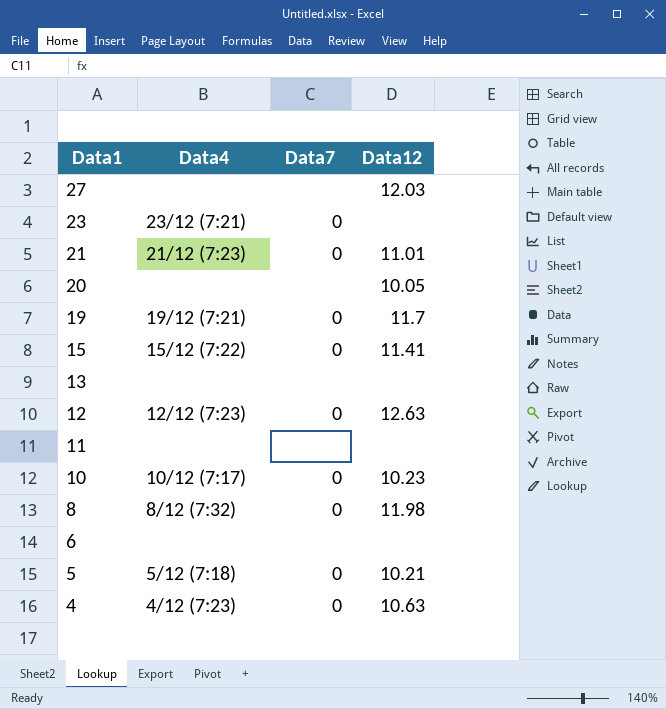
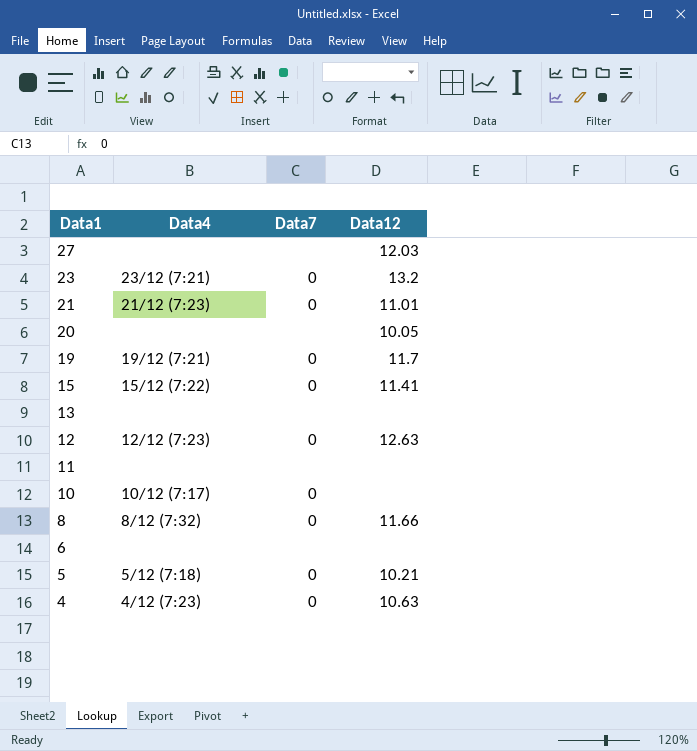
23 | Data12: none -> 13.2
10 | Data12: 10.23 -> none
8 | Data12: 11.98 -> 11.66

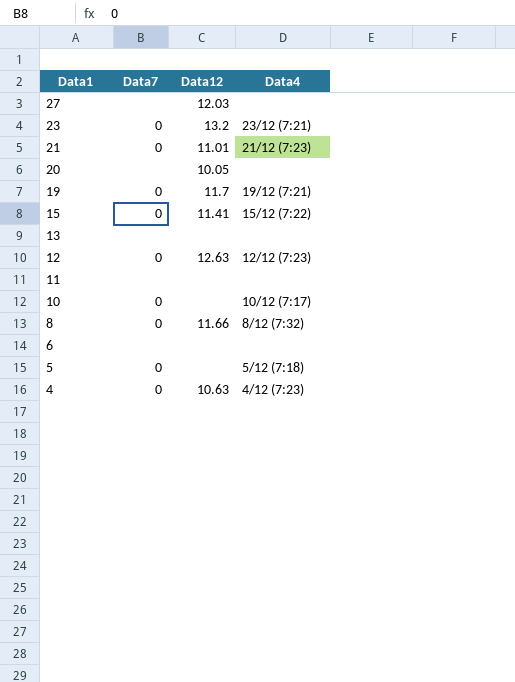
column Data4 | position: 2 -> 4
5 | Data12: 10.21 -> none

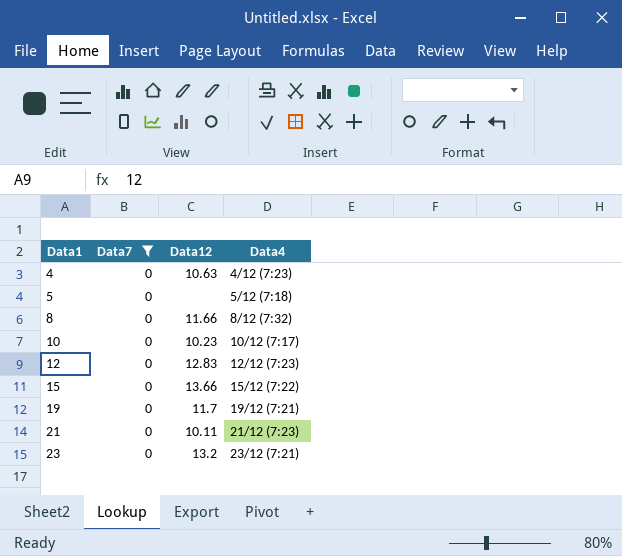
filter: none -> Data7 = 0
row order: Data1 descending -> Data1 ascending
10 | Data12: none -> 10.23
12 | Data12: 12.63 -> 12.83
15 | Data12: 11.41 -> 13.66
21 | Data12: 11.01 -> 10.11

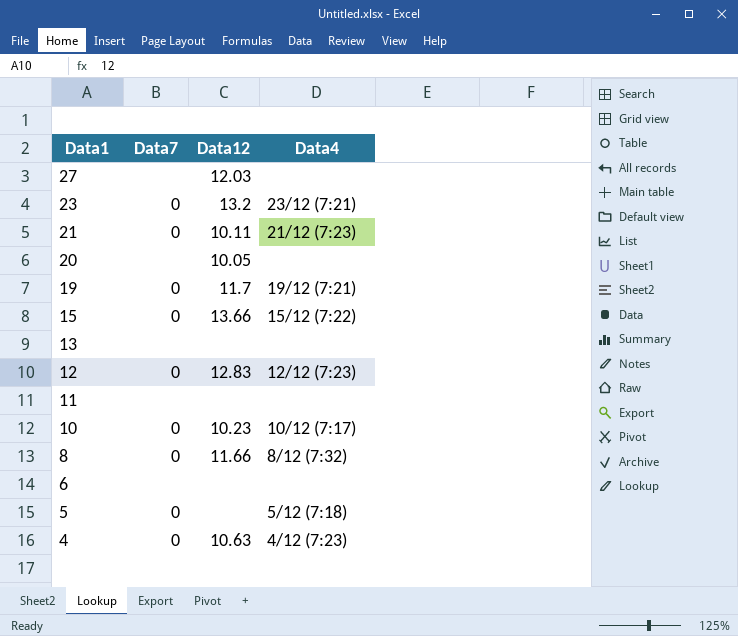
filter: Data7 = 0 -> none
row order: Data1 ascending -> Data1 descending

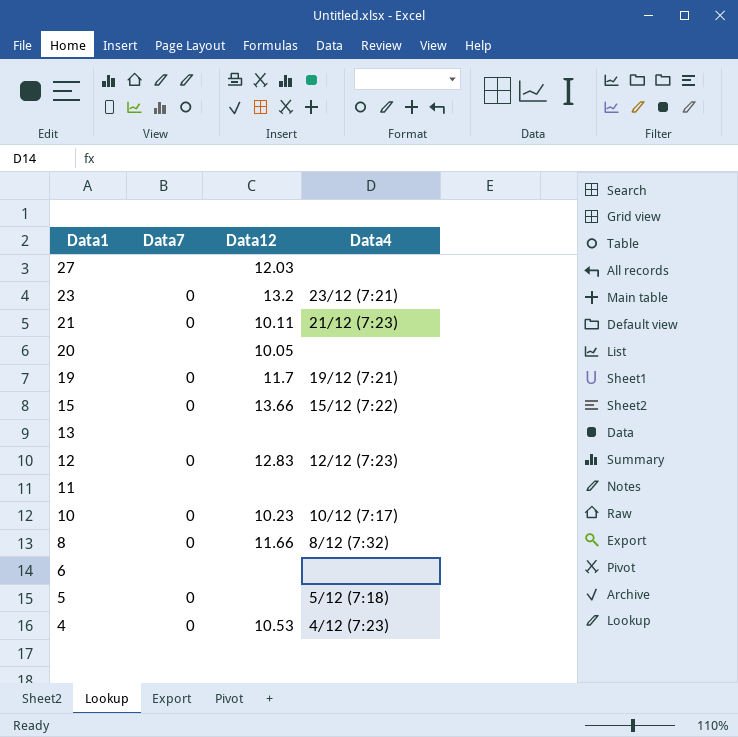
4 | Data12: 10.63 -> 10.53

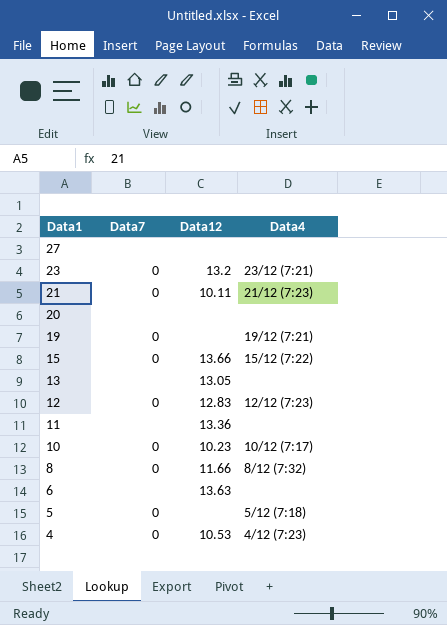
27 | Data12: 12.03 -> none
20 | Data12: 10.05 -> none
19 | Data12: 11.7 -> none
13 | Data12: none -> 13.05
11 | Data12: none -> 13.36
6 | Data12: none -> 13.63

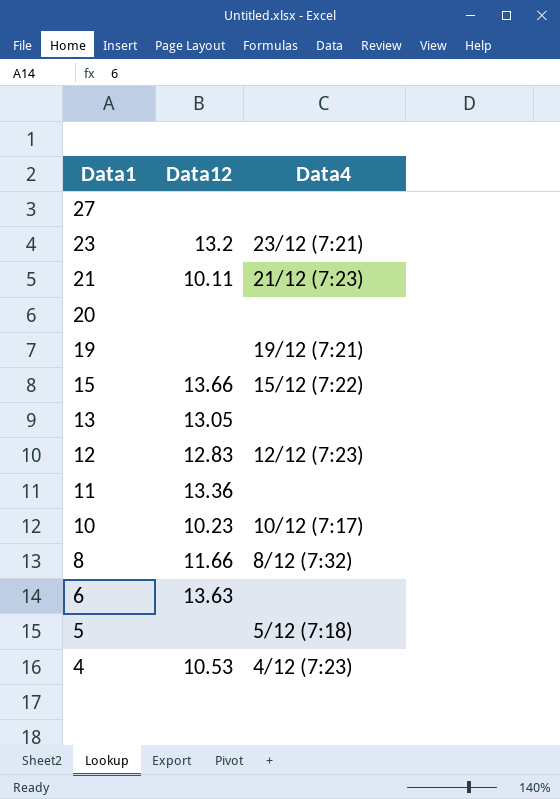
column Data7 | position: 2 -> none

